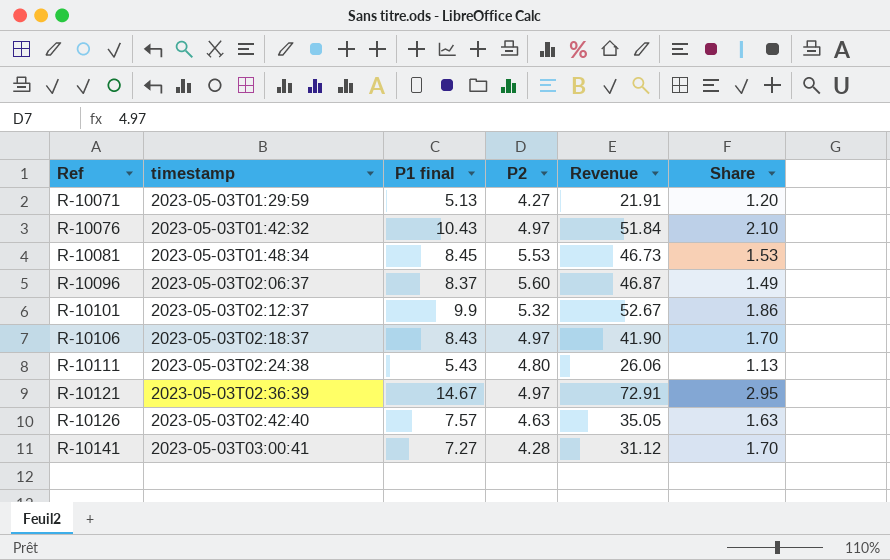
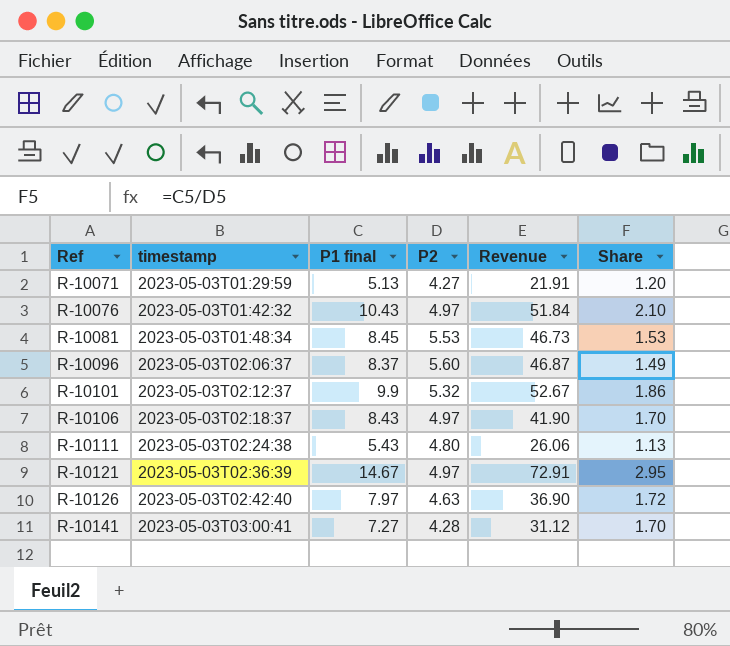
R-10126 | P1 final: 7.57 -> 7.97
R-10126 | Revenue: 35.05 -> 36.90
R-10126 | Share: 1.63 -> 1.72

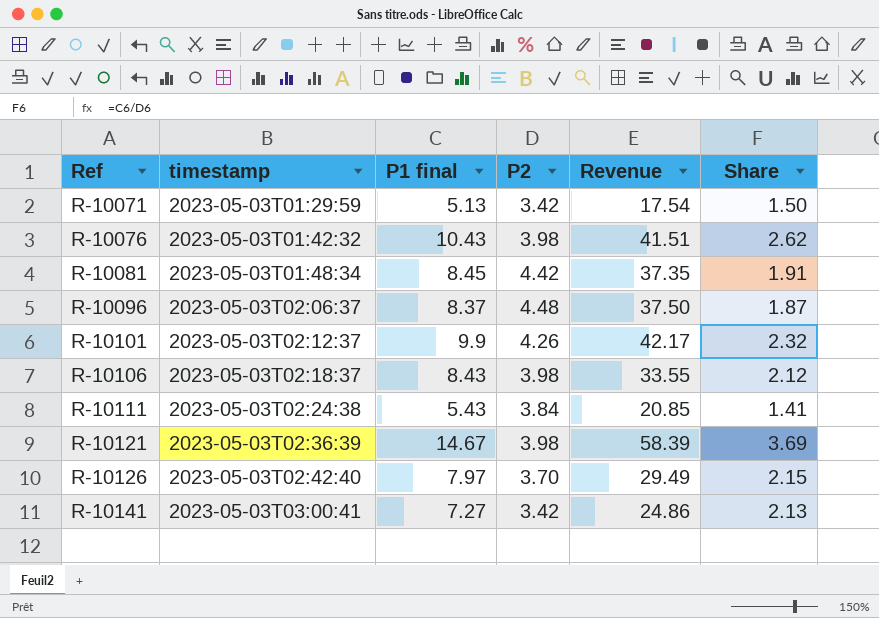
R-10071 | P2: 4.27 -> 3.42
R-10071 | Revenue: 21.91 -> 17.54
R-10071 | Share: 1.20 -> 1.50
R-10076 | P2: 4.97 -> 3.98
R-10076 | Revenue: 51.84 -> 41.51
R-10076 | Share: 2.10 -> 2.62
R-10081 | P2: 5.53 -> 4.42
R-10081 | Revenue: 46.73 -> 37.35
R-10081 | Share: 1.53 -> 1.91
R-10096 | P2: 5.60 -> 4.48
R-10096 | Revenue: 46.87 -> 37.50
R-10096 | Share: 1.49 -> 1.87
R-10101 | P2: 5.32 -> 4.26
R-10101 | Revenue: 52.67 -> 42.17
R-10101 | Share: 1.86 -> 2.32
R-10106 | P2: 4.97 -> 3.98
R-10106 | Revenue: 41.90 -> 33.55
R-10106 | Share: 1.70 -> 2.12
R-10111 | P2: 4.80 -> 3.84
R-10111 | Revenue: 26.06 -> 20.85
R-10111 | Share: 1.13 -> 1.41
R-10121 | P2: 4.97 -> 3.98
R-10121 | Revenue: 72.91 -> 58.39
R-10121 | Share: 2.95 -> 3.69
R-10126 | P2: 4.63 -> 3.70
R-10126 | Revenue: 36.90 -> 29.49
R-10126 | Share: 1.72 -> 2.15
R-10141 | P2: 4.28 -> 3.42
R-10141 | Revenue: 31.12 -> 24.86
R-10141 | Share: 1.70 -> 2.13

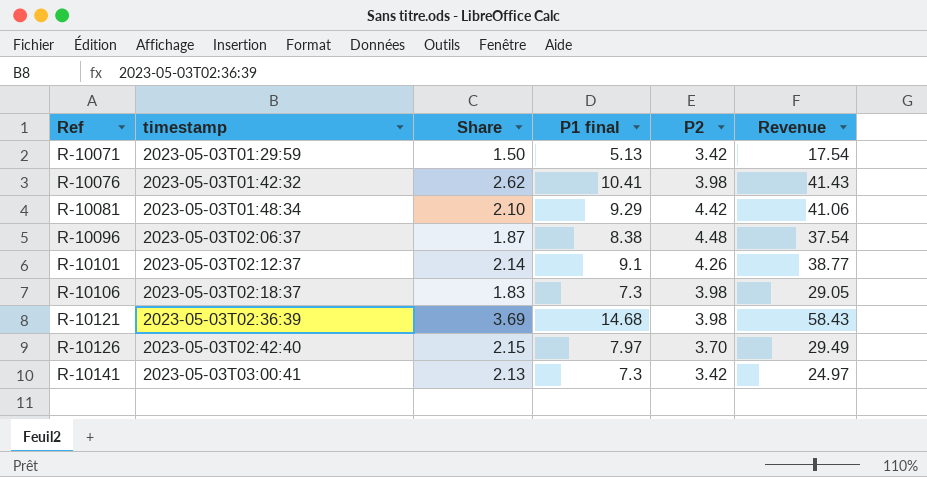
column Share | position: 6 -> 3
row R-10111: 2023-05-03T02:24:38 | 5.43 | 3.84 | 20.85 | 1.41 -> none
R-10076 | P1 final: 10.43 -> 10.41
R-10076 | Revenue: 41.51 -> 41.43
R-10081 | Share: 1.91 -> 2.10
R-10081 | P1 final: 8.45 -> 9.29
R-10081 | Revenue: 37.35 -> 41.06
R-10096 | P1 final: 8.37 -> 8.38
R-10096 | Revenue: 37.50 -> 37.54
R-10101 | Share: 2.32 -> 2.14
R-10101 | P1 final: 9.9 -> 9.1
R-10101 | Revenue: 42.17 -> 38.77
R-10106 | Share: 2.12 -> 1.83
R-10106 | P1 final: 8.43 -> 7.3
R-10106 | Revenue: 33.55 -> 29.05
R-10121 | P1 final: 14.67 -> 14.68
R-10121 | Revenue: 58.39 -> 58.43
R-10141 | P1 final: 7.27 -> 7.3
R-10141 | Revenue: 24.86 -> 24.97

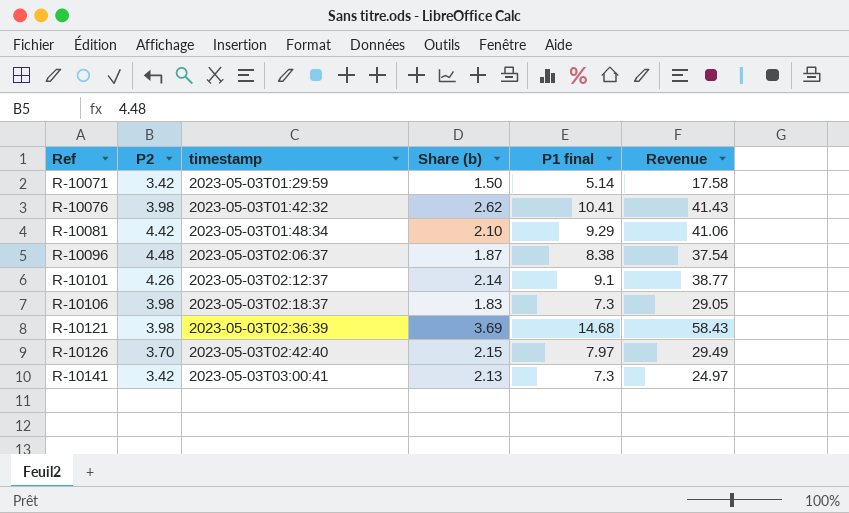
column P2 | position: 5 -> 2
column name: Share -> Share (b)
R-10071 | P1 final: 5.13 -> 5.14
R-10071 | Revenue: 17.54 -> 17.58

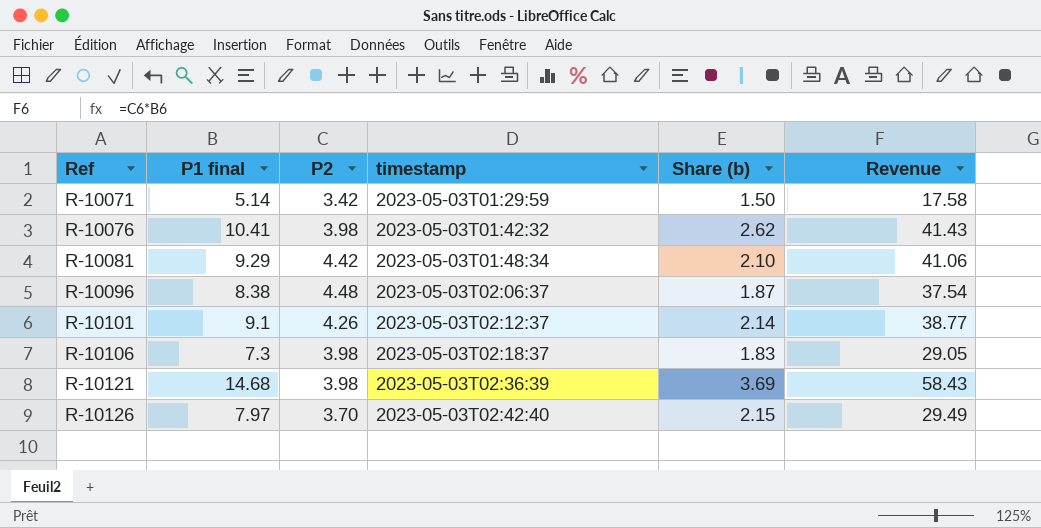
column P1 final | position: 5 -> 2
row R-10141: 3.42 | 2023-05-03T03:00:41 | 2.13 | 7.3 | 24.97 -> none

